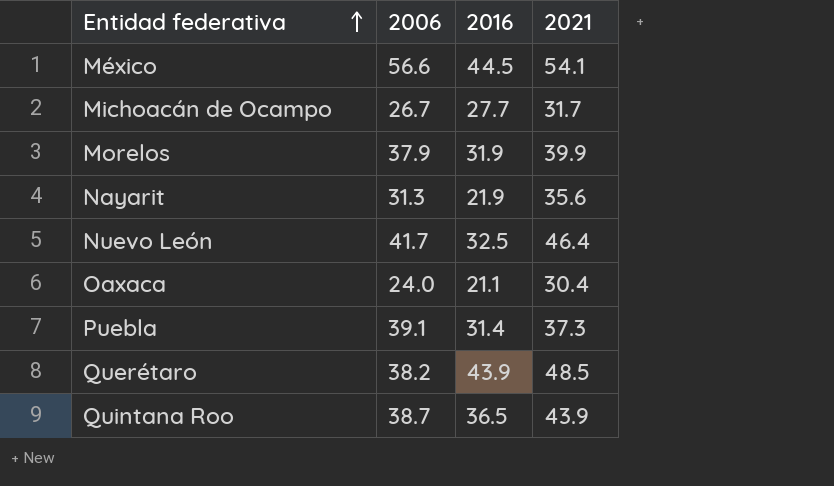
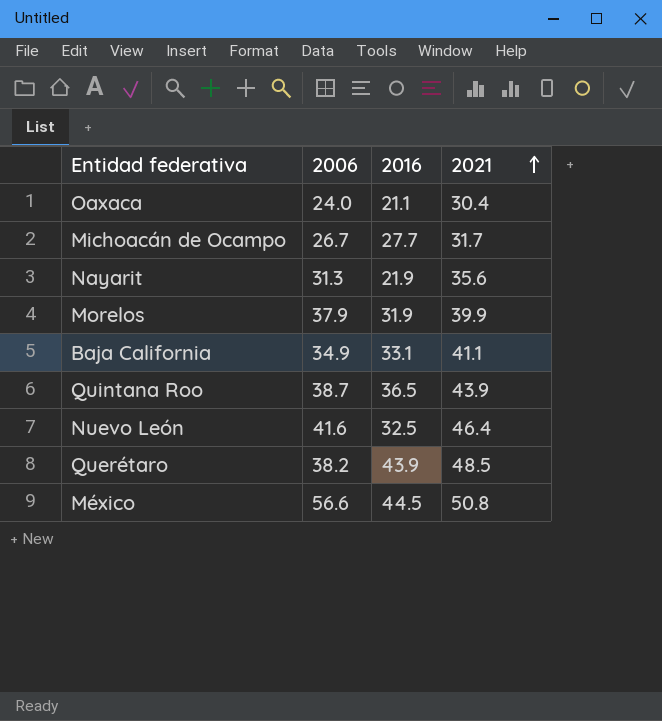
row order: Entidad federativa ascending -> 2021 ascending
row Puebla: 39.1 | 31.4 | 37.3 -> none
row Baja California: none -> 34.9 | 33.1 | 41.1
Nuevo León | 2006: 41.7 -> 41.6
México | 2021: 54.1 -> 50.8

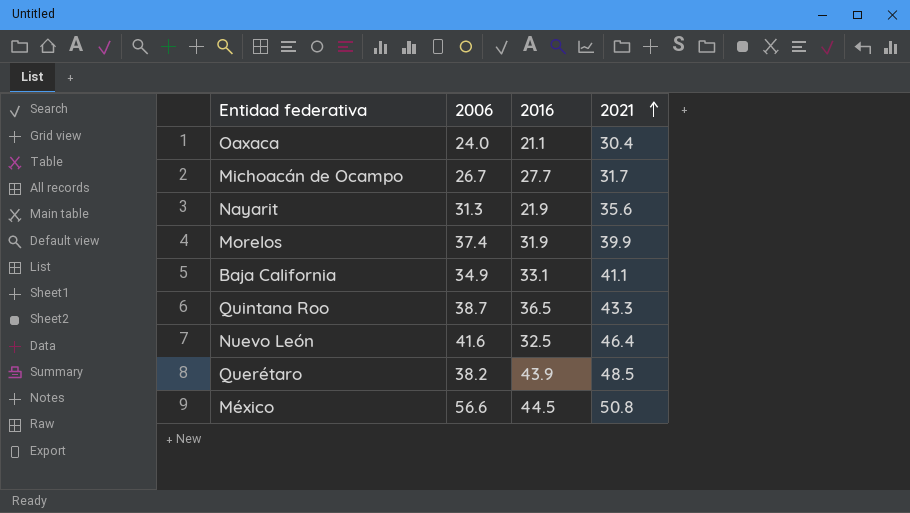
Morelos | 2006: 37.9 -> 37.4
Quintana Roo | 2021: 43.9 -> 43.3

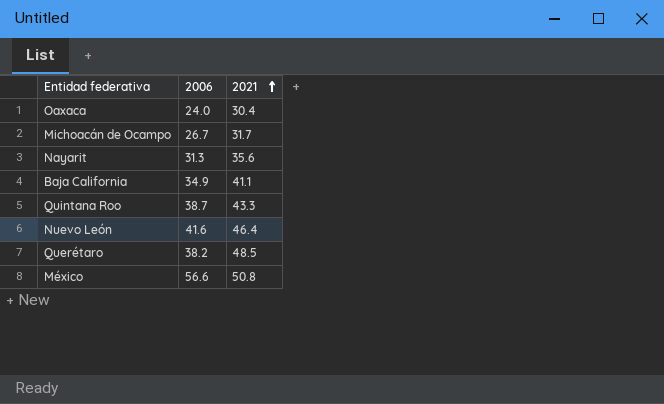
column 2016 | position: 3 -> none
row Morelos: 37.4 | 31.9 | 39.9 -> none

